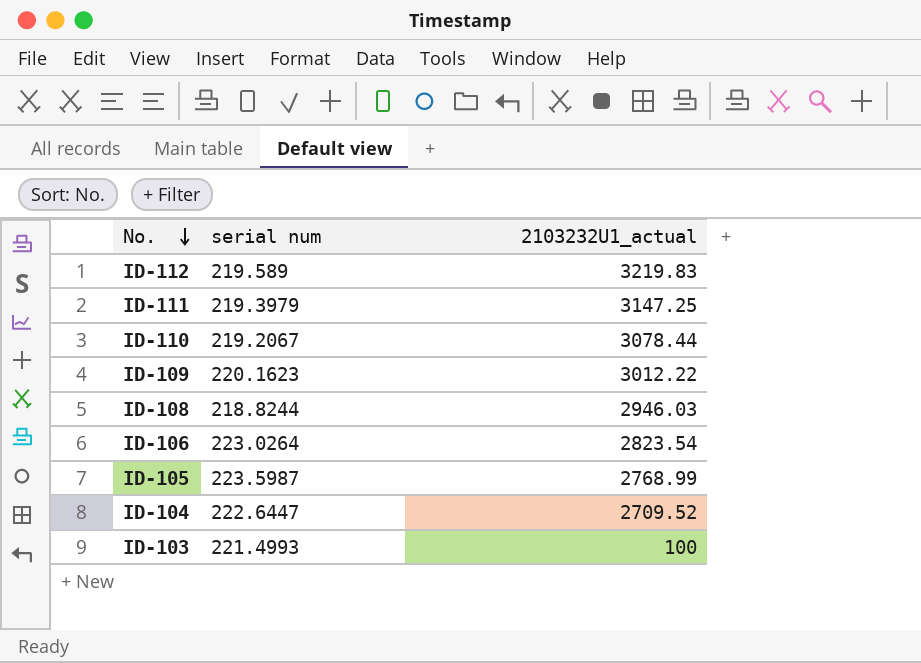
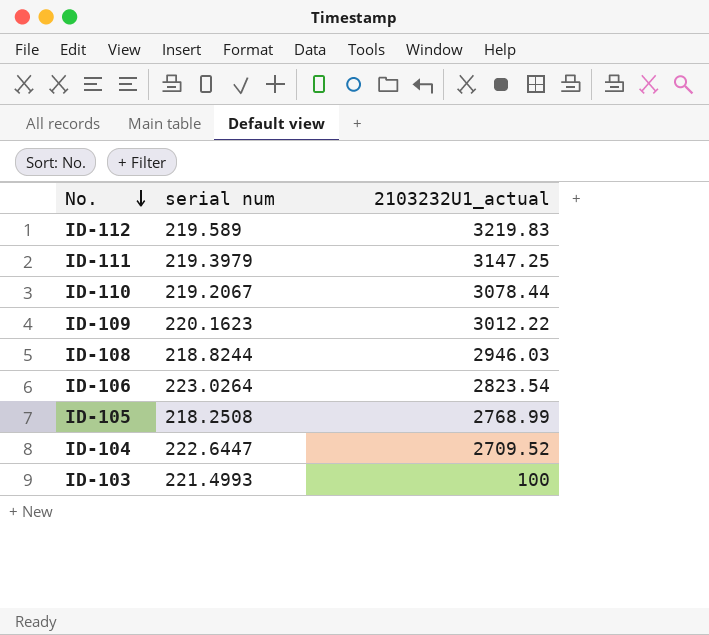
ID-105 | serial num: 223.5987 -> 218.2508

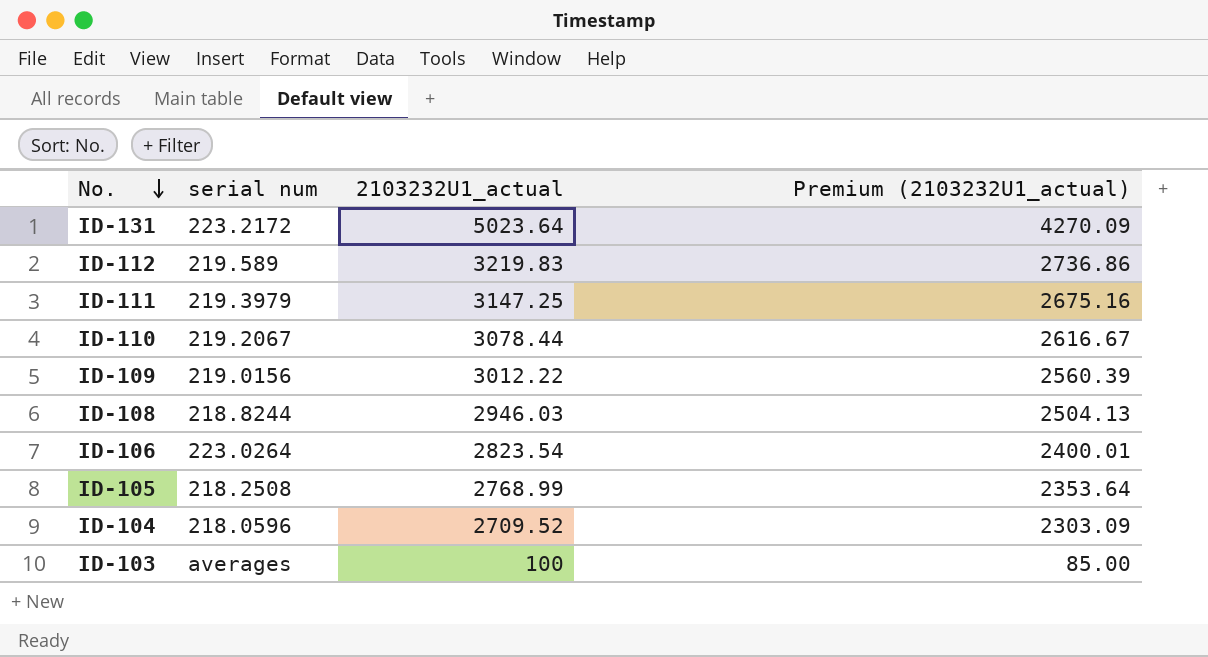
column Premium (2103232U1_actual) | formula: none -> [2103232U1_actual] * 0.85
row ID-131: none -> 223.2172 | 5023.64 | 4270.09
ID-109 | serial num: 220.1623 -> 219.0156
ID-104 | serial num: 222.6447 -> 218.0596
ID-103 | serial num: 221.4993 -> averages

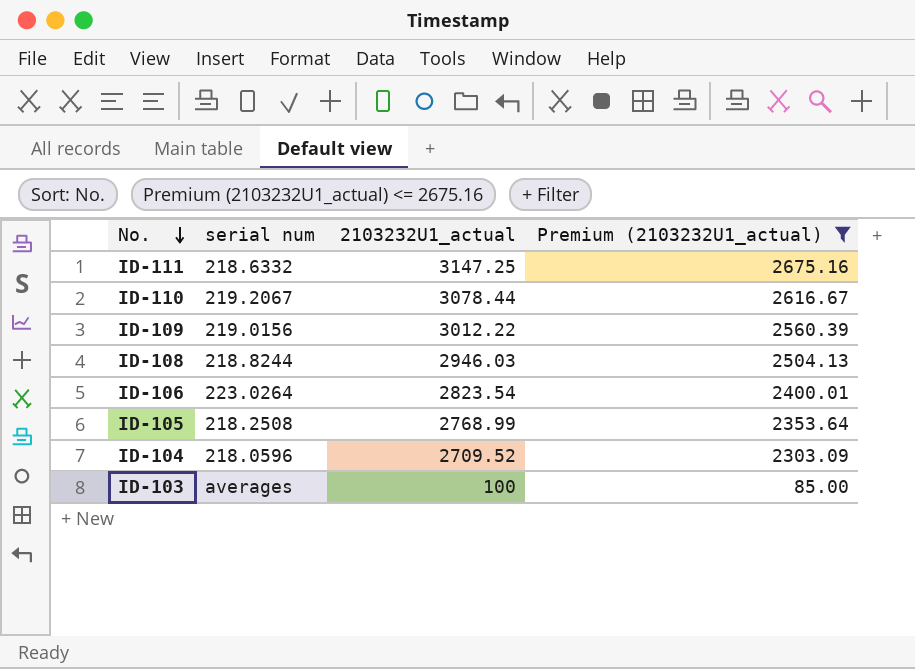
filter: none -> Premium (2103232U1_actual) <= 2675.16
ID-111 | serial num: 219.3979 -> 218.6332

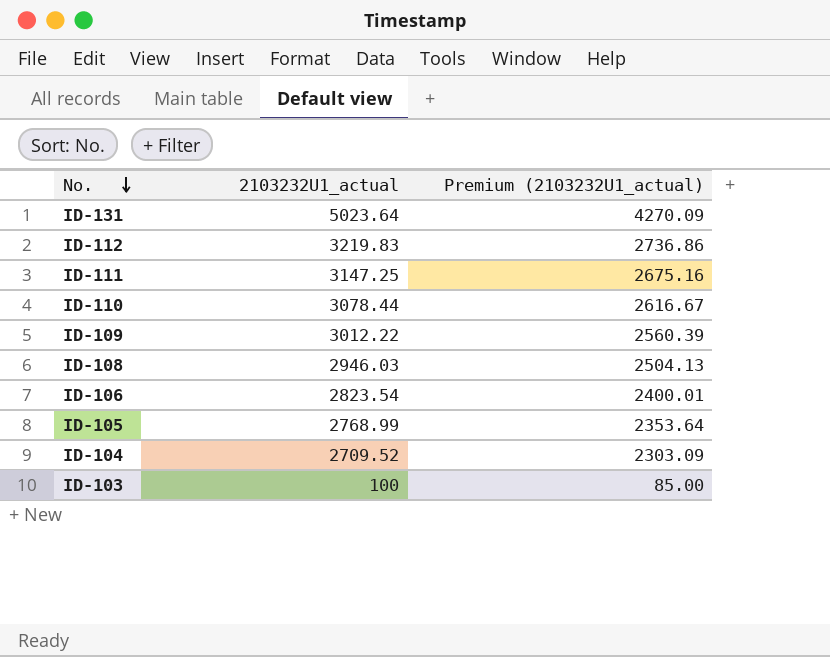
filter: Premium (2103232U1_actual) <= 2675.16 -> none
column serial num | position: 2 -> none

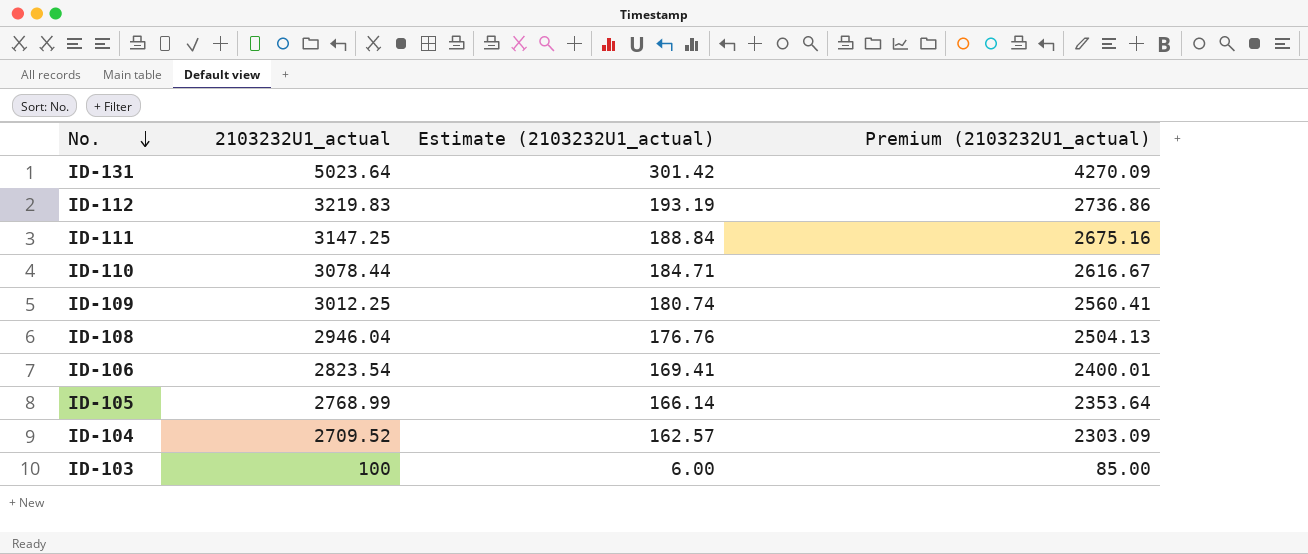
column Estimate (2103232U1_actual) | formula: none -> [2103232U1_actual] * 0.06
ID-109 | 2103232U1_actual: 3012.22 -> 3012.25
ID-109 | Premium (2103232U1_actual): 2560.39 -> 2560.41
ID-108 | 2103232U1_actual: 2946.03 -> 2946.04

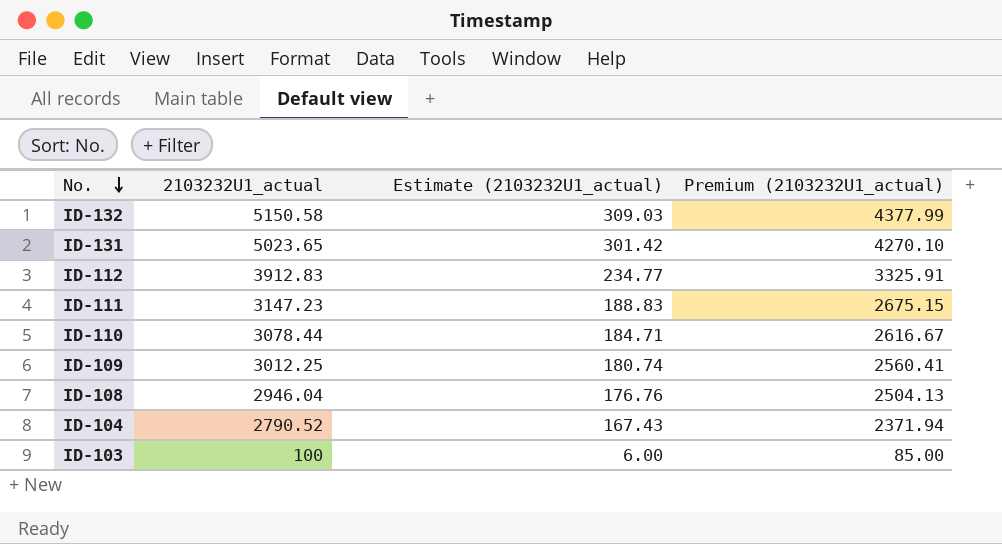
row ID-106: 2823.54 | 169.41 | 2400.01 -> none
row ID-105: 2768.99 | 166.14 | 2353.64 -> none
row ID-132: none -> 5150.58 | 309.03 | 4377.99
ID-131 | 2103232U1_actual: 5023.64 -> 5023.65
ID-131 | Premium (2103232U1_actual): 4270.09 -> 4270.10
ID-112 | 2103232U1_actual: 3219.83 -> 3912.83
ID-112 | Estimate (2103232U1_actual): 193.19 -> 234.77
ID-112 | Premium (2103232U1_actual): 2736.86 -> 3325.91
ID-111 | 2103232U1_actual: 3147.25 -> 3147.23
ID-111 | Estimate (2103232U1_actual): 188.84 -> 188.83
ID-111 | Premium (2103232U1_actual): 2675.16 -> 2675.15
ID-104 | 2103232U1_actual: 2709.52 -> 2790.52
ID-104 | Estimate (2103232U1_actual): 162.57 -> 167.43
ID-104 | Premium (2103232U1_actual): 2303.09 -> 2371.94

